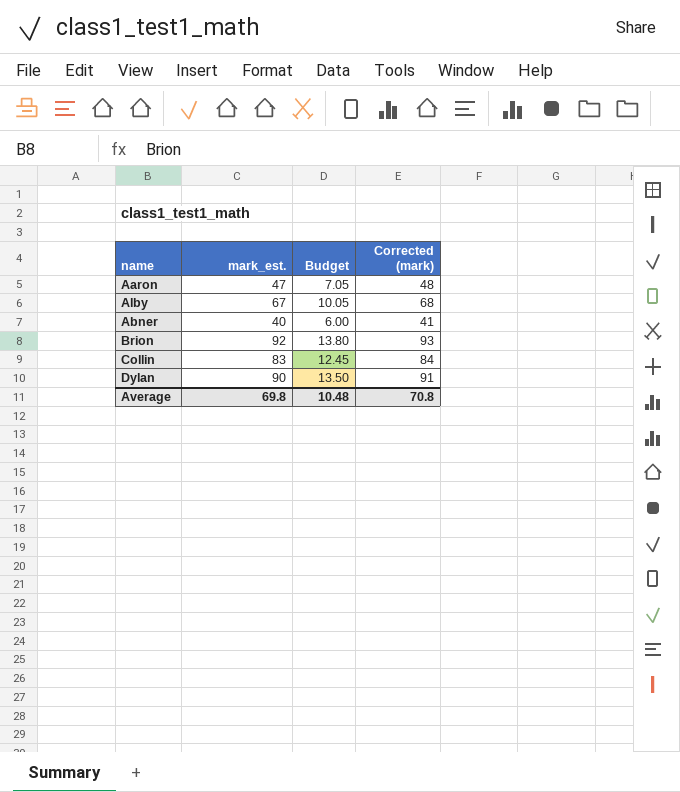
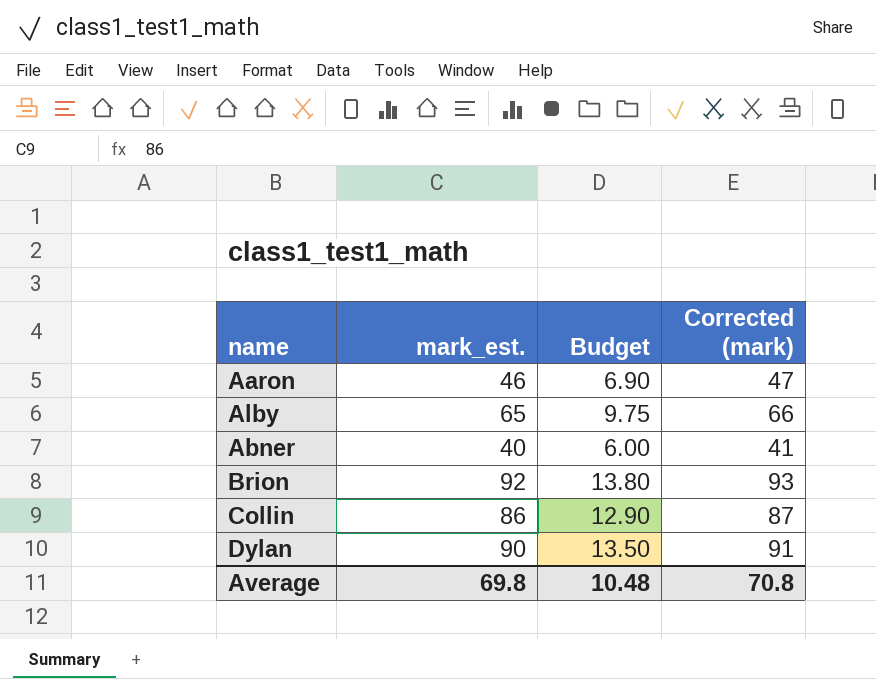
Aaron | mark_est.: 47 -> 46
Aaron | Budget: 7.05 -> 6.90
Aaron | Corrected (mark): 48 -> 47
Alby | mark_est.: 67 -> 65
Alby | Budget: 10.05 -> 9.75
Alby | Corrected (mark): 68 -> 66
Collin | mark_est.: 83 -> 86
Collin | Budget: 12.45 -> 12.90
Collin | Corrected (mark): 84 -> 87

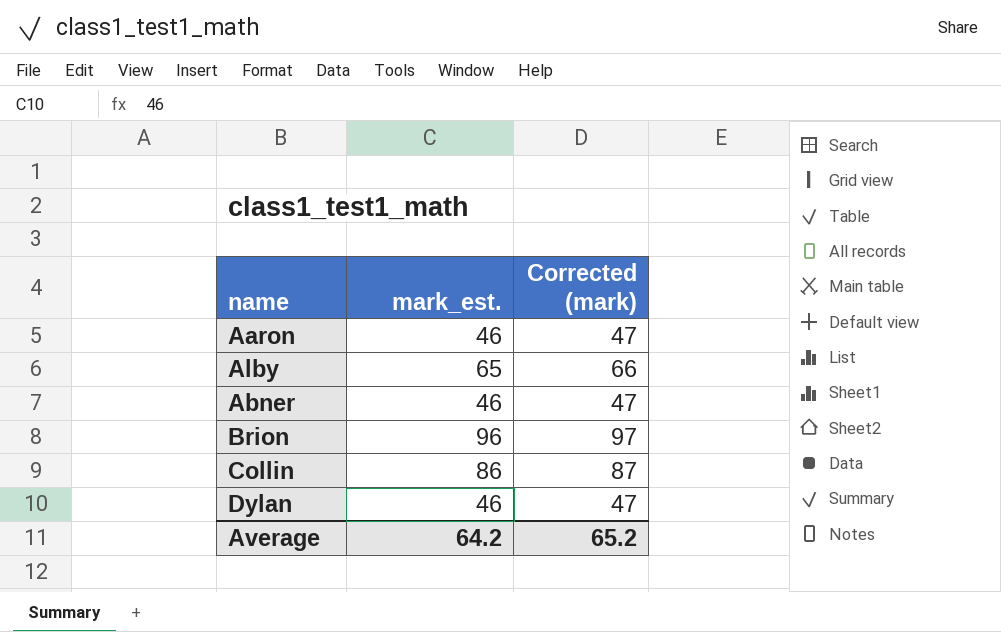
column Budget | formula: [mark_est.] * 0.15 -> none
Abner | mark_est.: 40 -> 46
Abner | Corrected (mark): 41 -> 47
Brion | mark_est.: 92 -> 96
Brion | Corrected (mark): 93 -> 97
Dylan | mark_est.: 90 -> 46
Dylan | Corrected (mark): 91 -> 47
Average | mark_est.: 69.8 -> 64.2
Average | Corrected (mark): 70.8 -> 65.2

